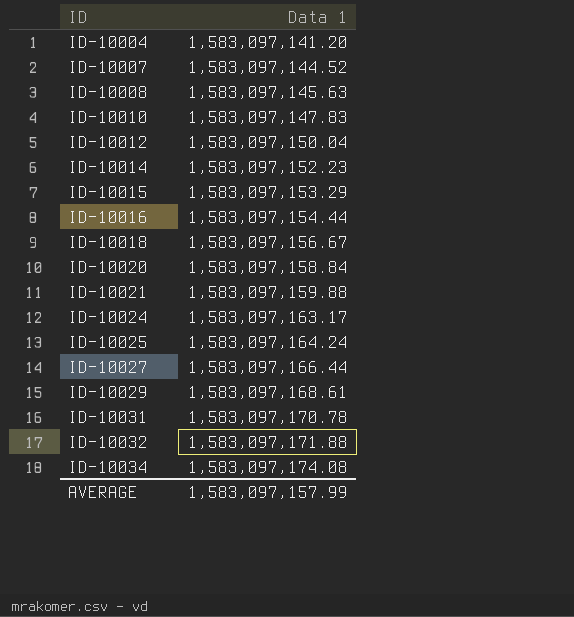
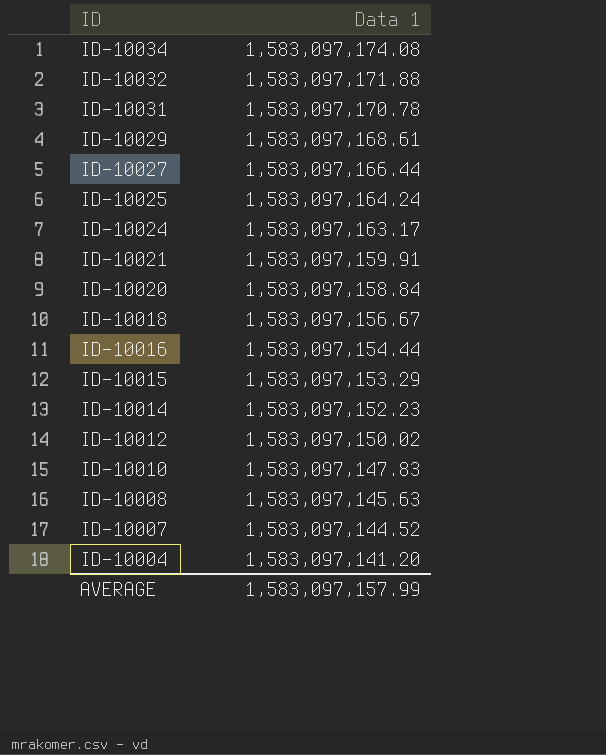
row order: ID ascending -> ID descending
ID-10021 | Data 1: 1,583,097,159.88 -> 1,583,097,159.91
ID-10012 | Data 1: 1,583,097,150.04 -> 1,583,097,150.02

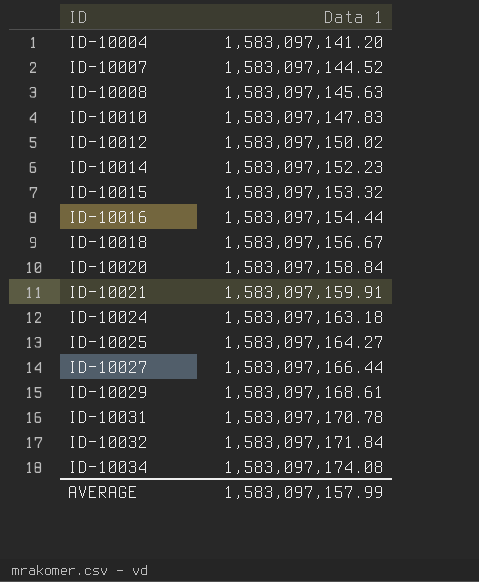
row order: ID descending -> ID ascending
ID-10015 | Data 1: 1,583,097,153.29 -> 1,583,097,153.32
ID-10024 | Data 1: 1,583,097,163.17 -> 1,583,097,163.18
ID-10025 | Data 1: 1,583,097,164.24 -> 1,583,097,164.27
ID-10032 | Data 1: 1,583,097,171.88 -> 1,583,097,171.84

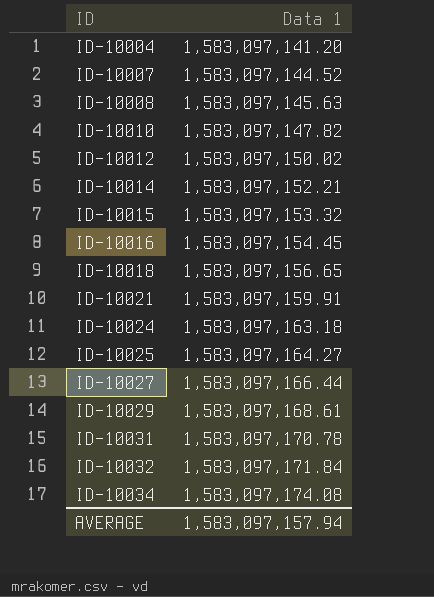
row ID-10020: 1,583,097,158.84 -> none
ID-10010 | Data 1: 1,583,097,147.83 -> 1,583,097,147.82
ID-10014 | Data 1: 1,583,097,152.23 -> 1,583,097,152.21
ID-10016 | Data 1: 1,583,097,154.44 -> 1,583,097,154.45
ID-10018 | Data 1: 1,583,097,156.67 -> 1,583,097,156.65
AVERAGE | Data 1: 1,583,097,157.99 -> 1,583,097,157.94

